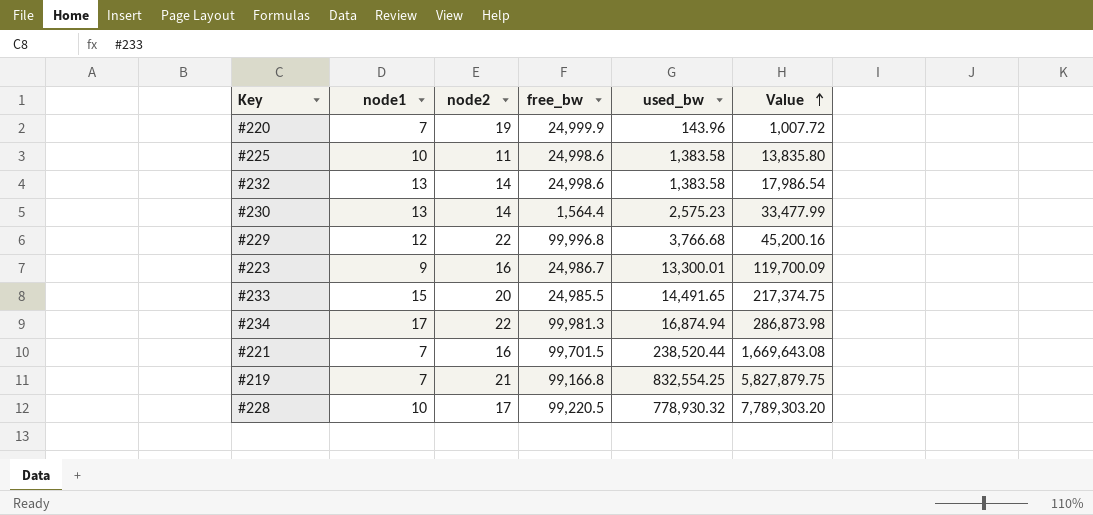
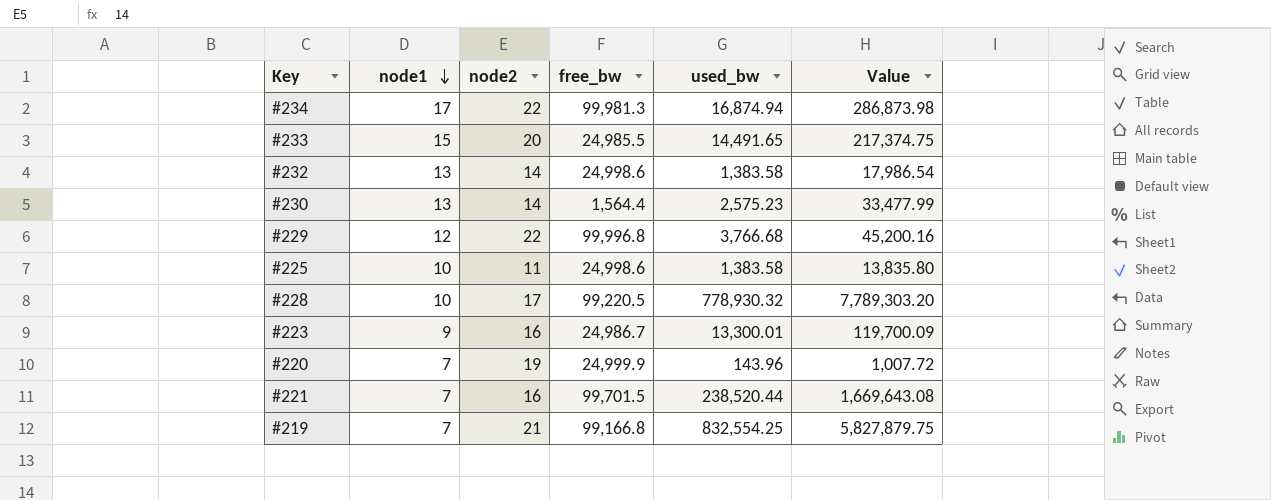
row order: Value ascending -> node1 descending

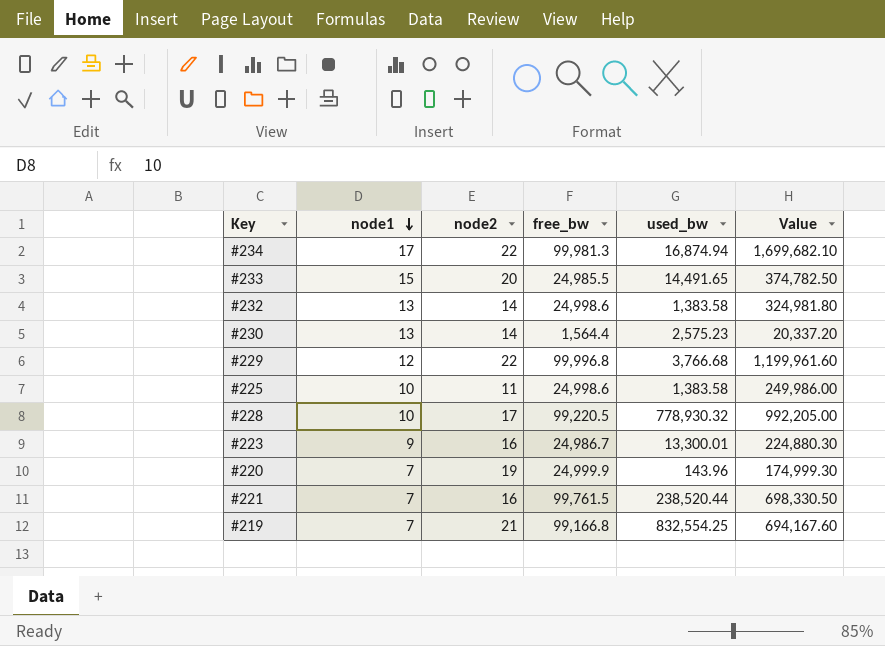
column Value | formula: [node1] * [used_bw] -> [node1] * [free_bw]
#221 | free_bw: 99,701.5 -> 99,761.5

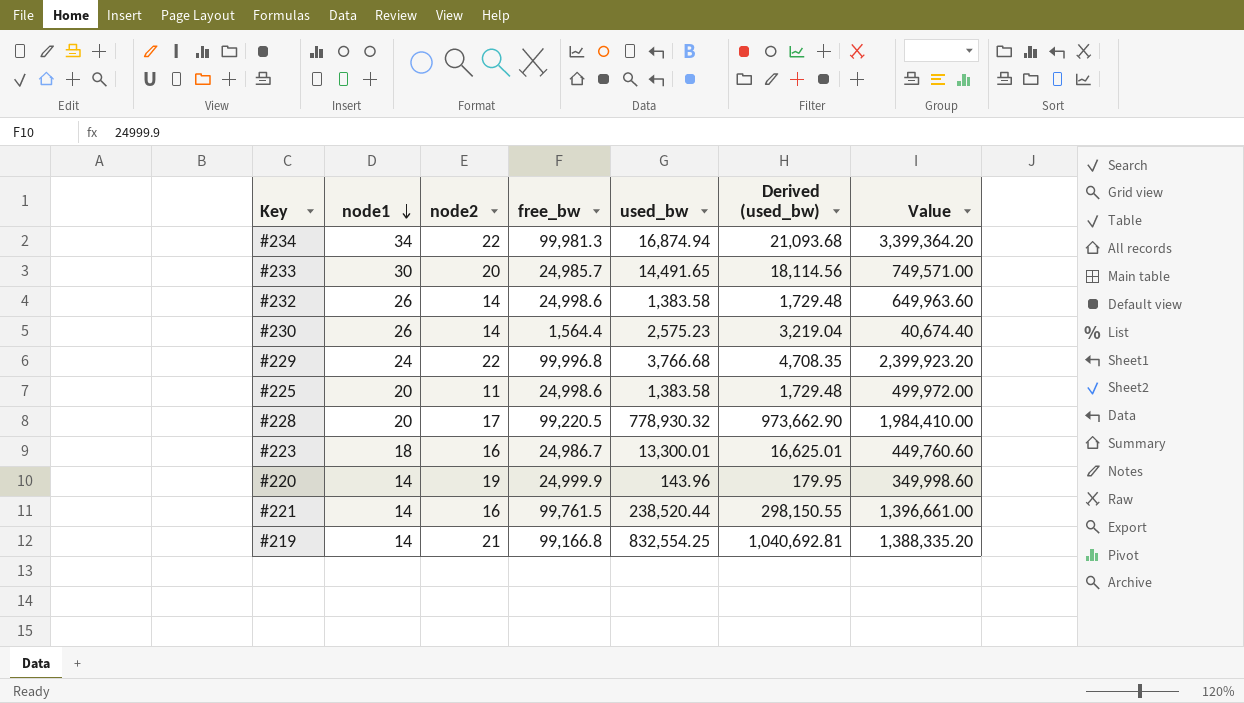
column Derived (used_bw) | formula: none -> [used_bw] * 1.25
#234 | node1: 17 -> 34
#234 | Value: 1,699,682.10 -> 3,399,364.20
#233 | node1: 15 -> 30
#233 | free_bw: 24,985.5 -> 24,985.7
#233 | Value: 374,782.50 -> 749,571.00
#232 | node1: 13 -> 26
#232 | Value: 324,981.80 -> 649,963.60
#230 | node1: 13 -> 26
#230 | Value: 20,337.20 -> 40,674.40
#229 | node1: 12 -> 24
#229 | Value: 1,199,961.60 -> 2,399,923.20
#225 | node1: 10 -> 20
#225 | Value: 249,986.00 -> 499,972.00
#228 | node1: 10 -> 20
#228 | Value: 992,205.00 -> 1,984,410.00
#223 | node1: 9 -> 18
#223 | Value: 224,880.30 -> 449,760.60
#220 | node1: 7 -> 14
#220 | Value: 174,999.30 -> 349,998.60
#221 | node1: 7 -> 14
#221 | Value: 698,330.50 -> 1,396,661.00
#219 | node1: 7 -> 14
#219 | Value: 694,167.60 -> 1,388,335.20

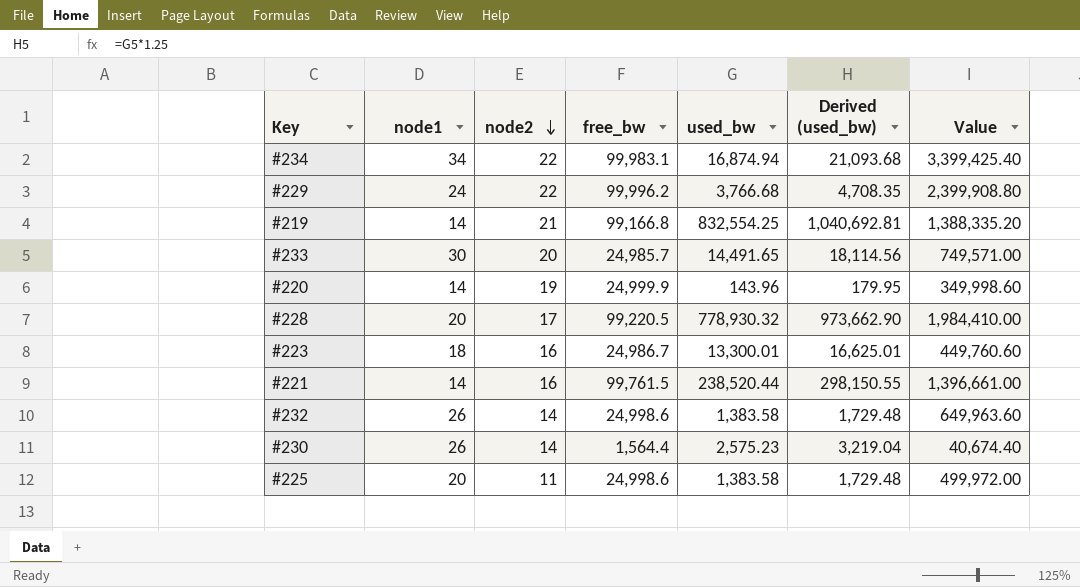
row order: node1 descending -> node2 descending
#234 | free_bw: 99,981.3 -> 99,983.1
#234 | Value: 3,399,364.20 -> 3,399,425.40
#229 | free_bw: 99,996.8 -> 99,996.2
#229 | Value: 2,399,923.20 -> 2,399,908.80

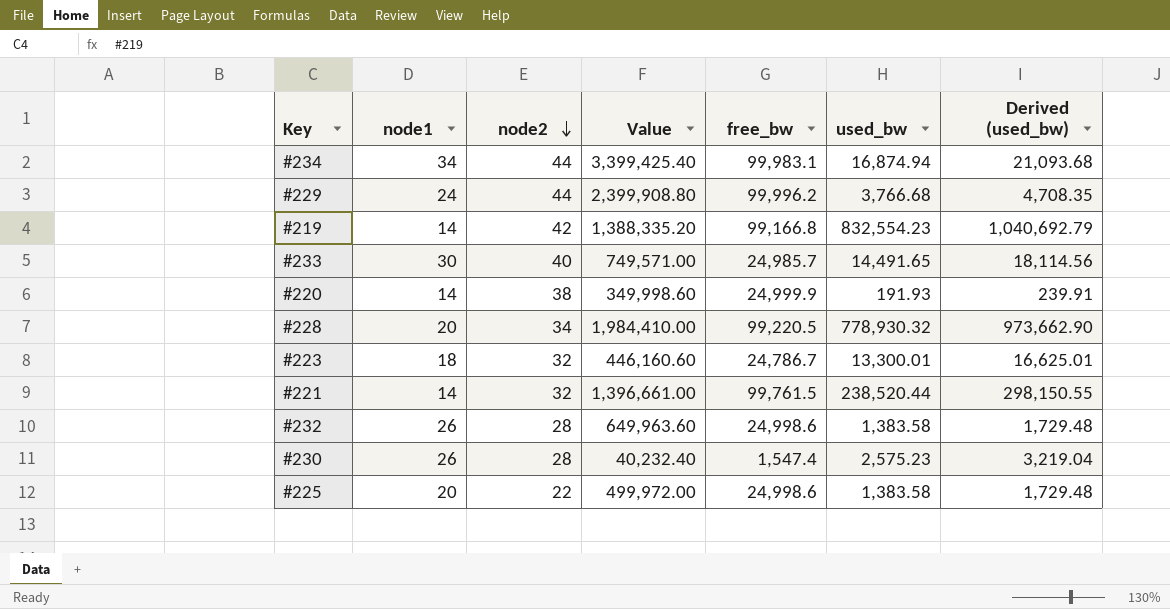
column Value | position: 7 -> 4
#234 | node2: 22 -> 44
#229 | node2: 22 -> 44
#219 | node2: 21 -> 42
#219 | used_bw: 832,554.25 -> 832,554.23
#219 | Derived (used_bw): 1,040,692.81 -> 1,040,692.79
#233 | node2: 20 -> 40
#220 | node2: 19 -> 38
#220 | used_bw: 143.96 -> 191.93
#220 | Derived (used_bw): 179.95 -> 239.91
#228 | node2: 17 -> 34
#223 | node2: 16 -> 32
#223 | Value: 449,760.60 -> 446,160.60
#223 | free_bw: 24,986.7 -> 24,786.7
#221 | node2: 16 -> 32
#232 | node2: 14 -> 28
#230 | node2: 14 -> 28
#230 | Value: 40,674.40 -> 40,232.40
#230 | free_bw: 1,564.4 -> 1,547.4
#225 | node2: 11 -> 22

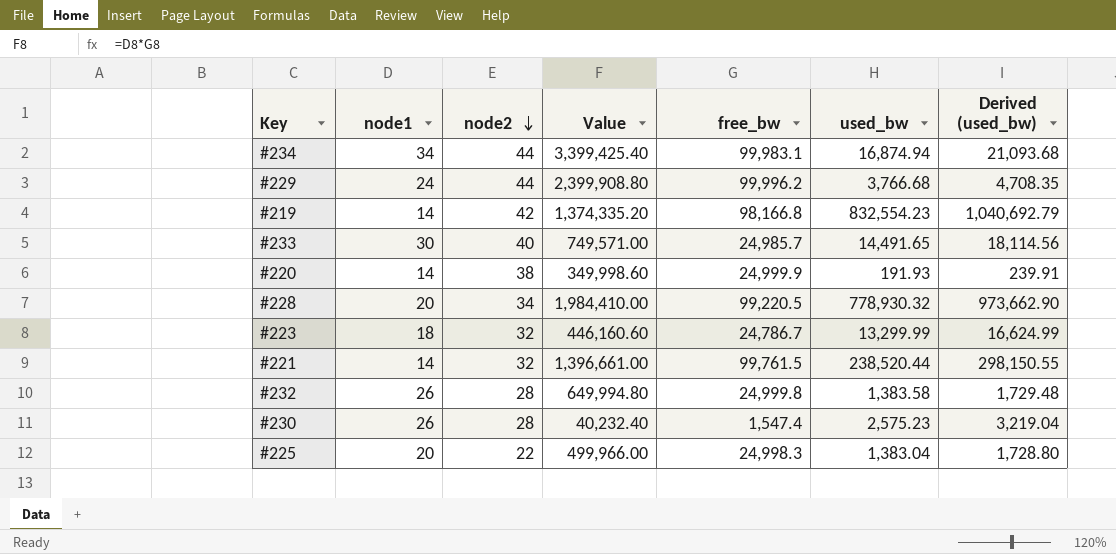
#219 | Value: 1,388,335.20 -> 1,374,335.20
#219 | free_bw: 99,166.8 -> 98,166.8
#223 | used_bw: 13,300.01 -> 13,299.99
#223 | Derived (used_bw): 16,625.01 -> 16,624.99
#232 | Value: 649,963.60 -> 649,994.80
#232 | free_bw: 24,998.6 -> 24,999.8
#225 | Value: 499,972.00 -> 499,966.00
#225 | free_bw: 24,998.6 -> 24,998.3
#225 | used_bw: 1,383.58 -> 1,383.04
#225 | Derived (used_bw): 1,729.48 -> 1,728.80

